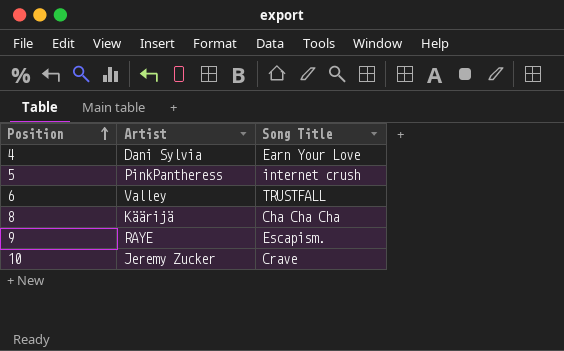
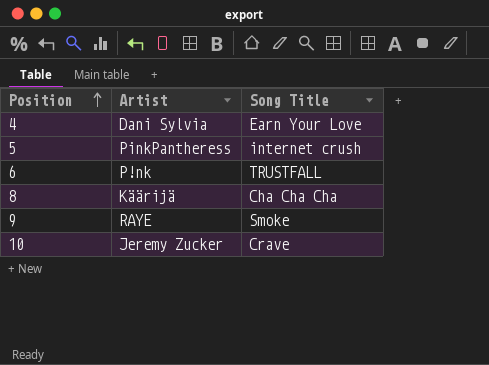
6 | Artist: Valley -> P!nk
9 | Song Title: Escapism. -> Smoke

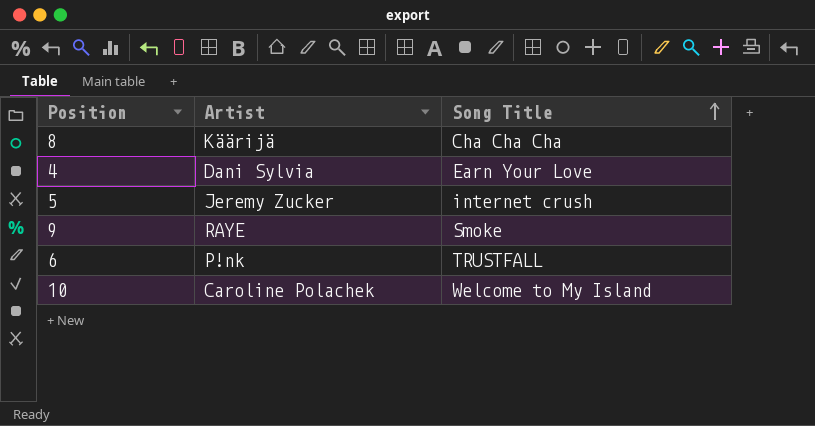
row order: Position ascending -> Song Title ascending
5 | Artist: PinkPantheress -> Jeremy Zucker
10 | Artist: Jeremy Zucker -> Caroline Polachek
10 | Song Title: Crave -> Welcome to My Island

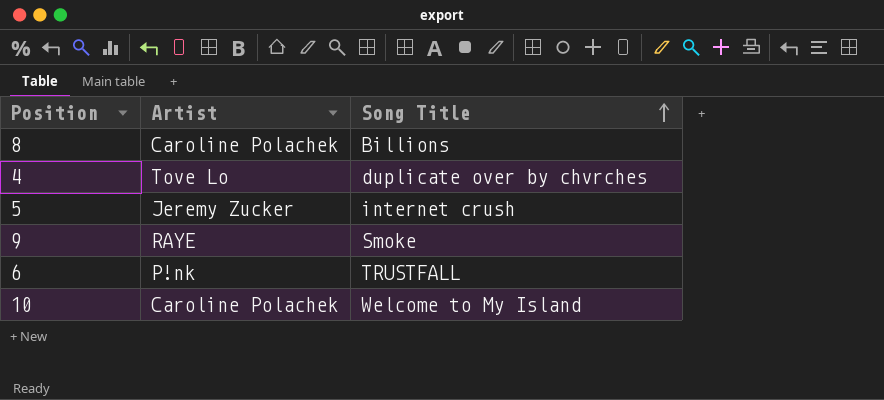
8 | Artist: Käärijä -> Caroline Polachek
8 | Song Title: Cha Cha Cha -> Billions
4 | Artist: Dani Sylvia -> Tove Lo
4 | Song Title: Earn Your Love -> duplicate over by chvrches

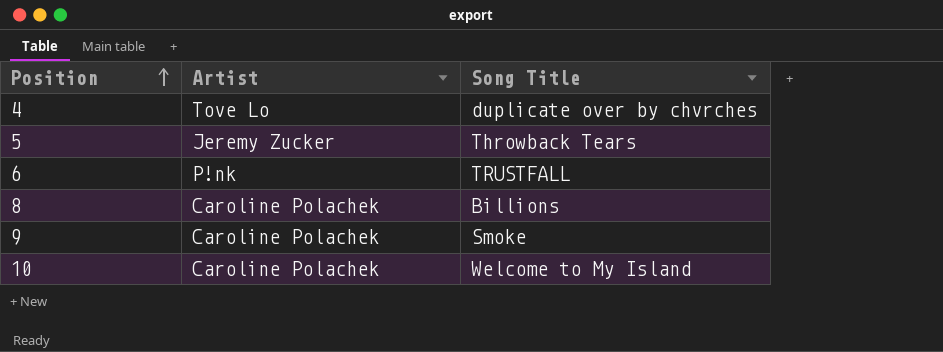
row order: Song Title ascending -> Position ascending
5 | Song Title: internet crush -> Throwback Tears
9 | Artist: RAYE -> Caroline Polachek

